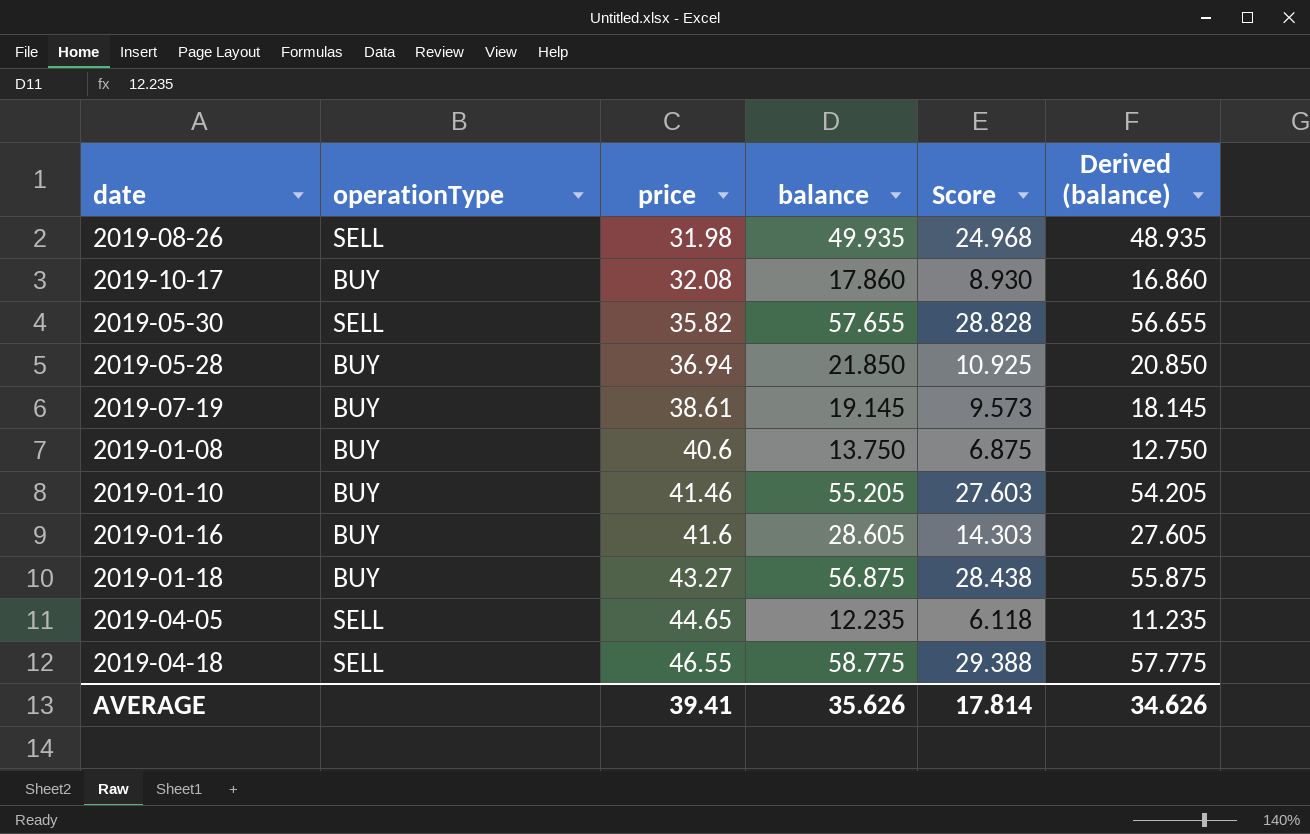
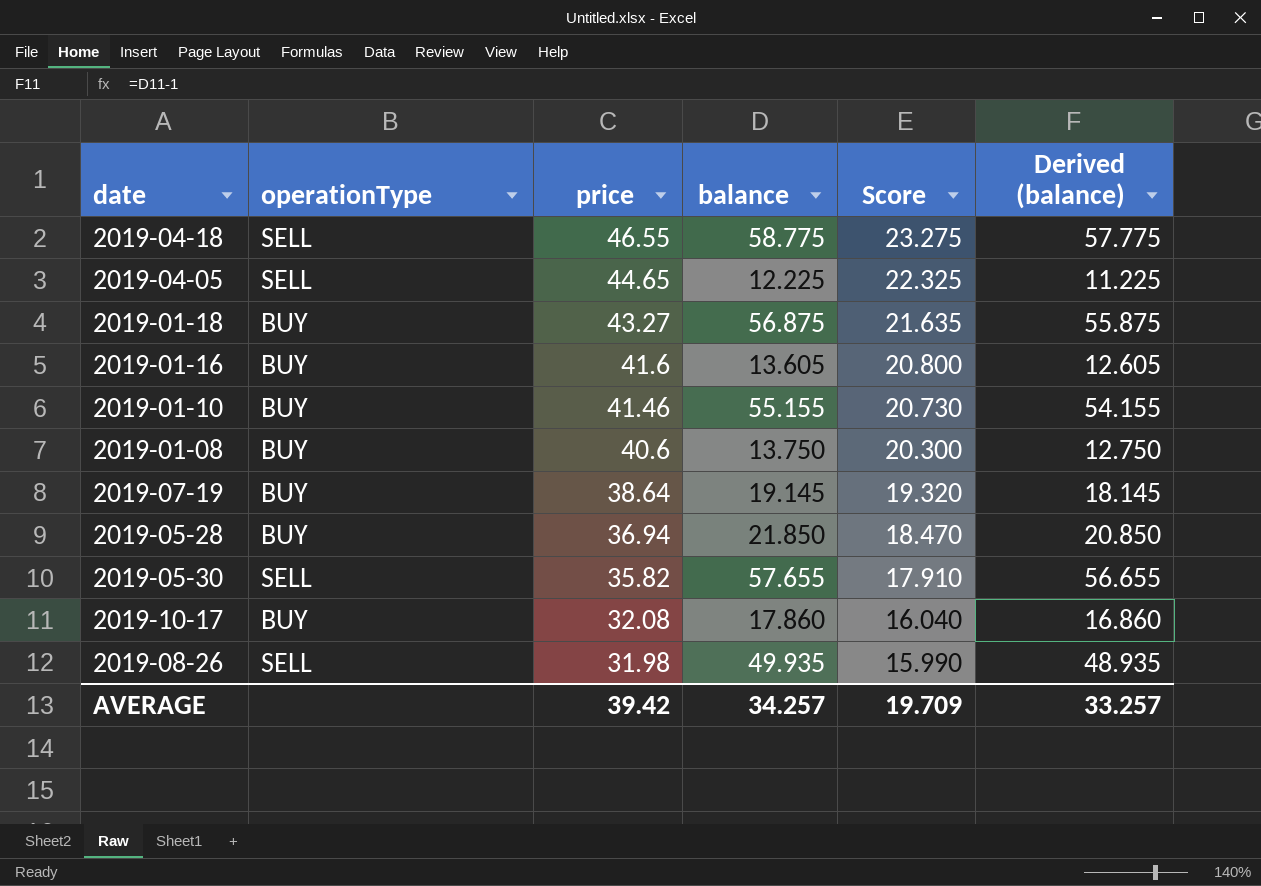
row order: price ascending -> price descending
column Score | formula: [balance] * 0.5 -> [price] * 0.5
2019-04-05 | balance: 12.235 -> 12.225
2019-04-05 | Derived (balance): 11.235 -> 11.225
2019-01-16 | balance: 28.605 -> 13.605
2019-01-16 | Derived (balance): 27.605 -> 12.605
2019-01-10 | balance: 55.205 -> 55.155
2019-01-10 | Derived (balance): 54.205 -> 54.155
2019-07-19 | price: 38.61 -> 38.64
AVERAGE | price: 39.41 -> 39.42
AVERAGE | balance: 35.626 -> 34.257
AVERAGE | Score: 17.814 -> 19.709
AVERAGE | Derived (balance): 34.626 -> 33.257

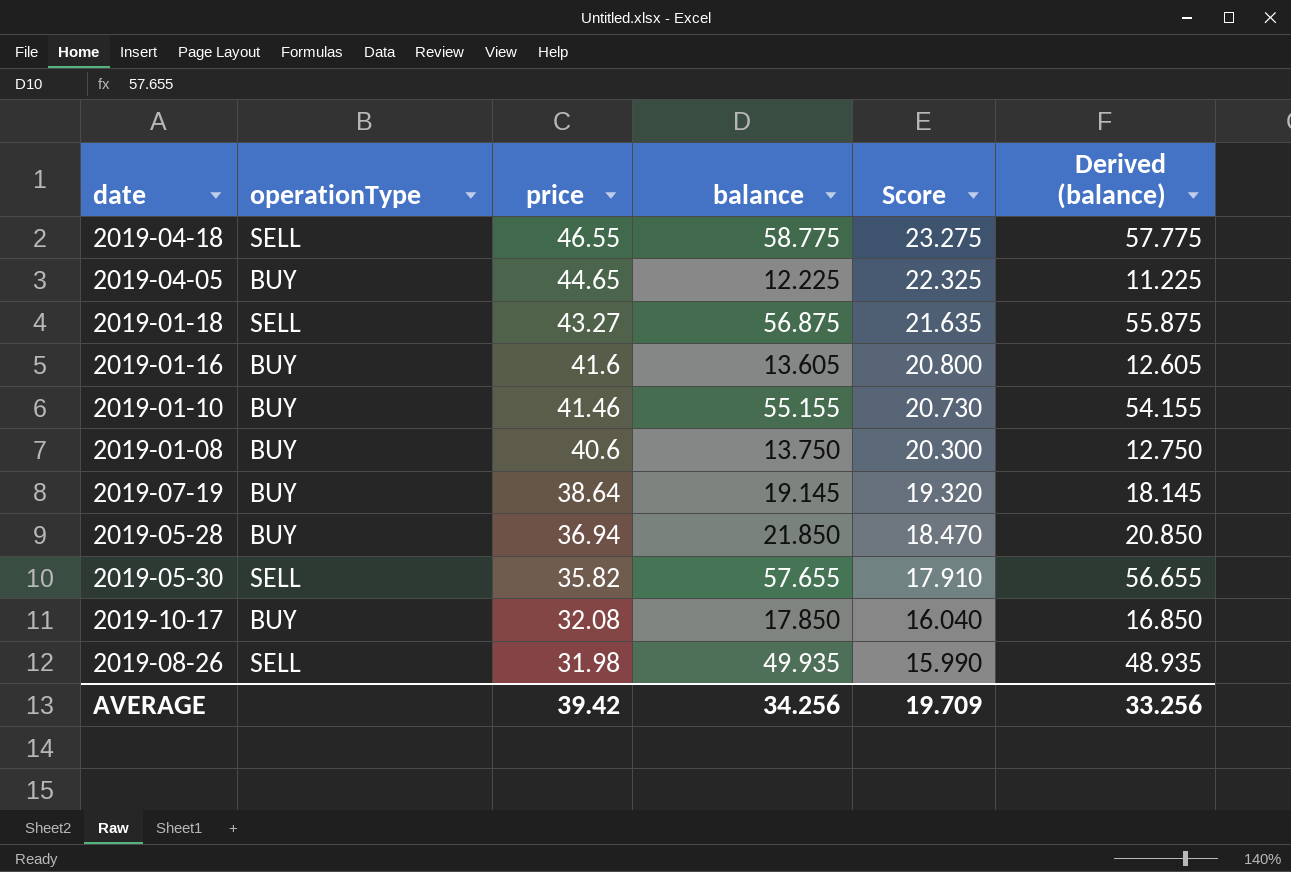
2019-04-05 | operationType: SELL -> BUY
2019-01-18 | operationType: BUY -> SELL
2019-10-17 | balance: 17.860 -> 17.850
2019-10-17 | Derived (balance): 16.860 -> 16.850
AVERAGE | balance: 34.257 -> 34.256
AVERAGE | Derived (balance): 33.257 -> 33.256

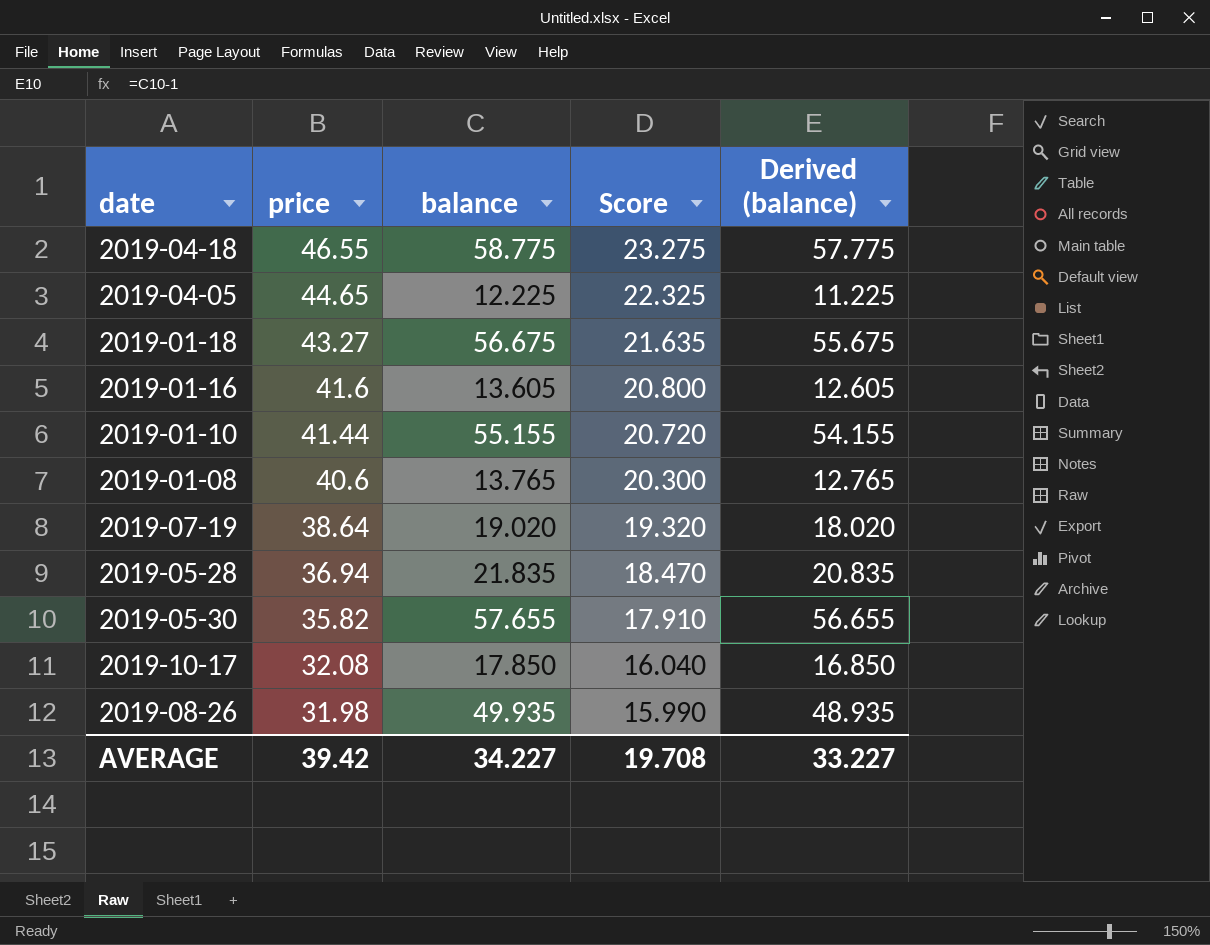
column operationType | position: 2 -> none
2019-01-18 | balance: 56.875 -> 56.675
2019-01-18 | Derived (balance): 55.875 -> 55.675
2019-01-10 | price: 41.46 -> 41.44
2019-01-10 | Score: 20.730 -> 20.720
2019-01-08 | balance: 13.750 -> 13.765
2019-01-08 | Derived (balance): 12.750 -> 12.765
2019-07-19 | balance: 19.145 -> 19.020
2019-07-19 | Derived (balance): 18.145 -> 18.020
2019-05-28 | balance: 21.850 -> 21.835
2019-05-28 | Derived (balance): 20.850 -> 20.835
AVERAGE | balance: 34.256 -> 34.227
AVERAGE | Score: 19.709 -> 19.708
AVERAGE | Derived (balance): 33.256 -> 33.227

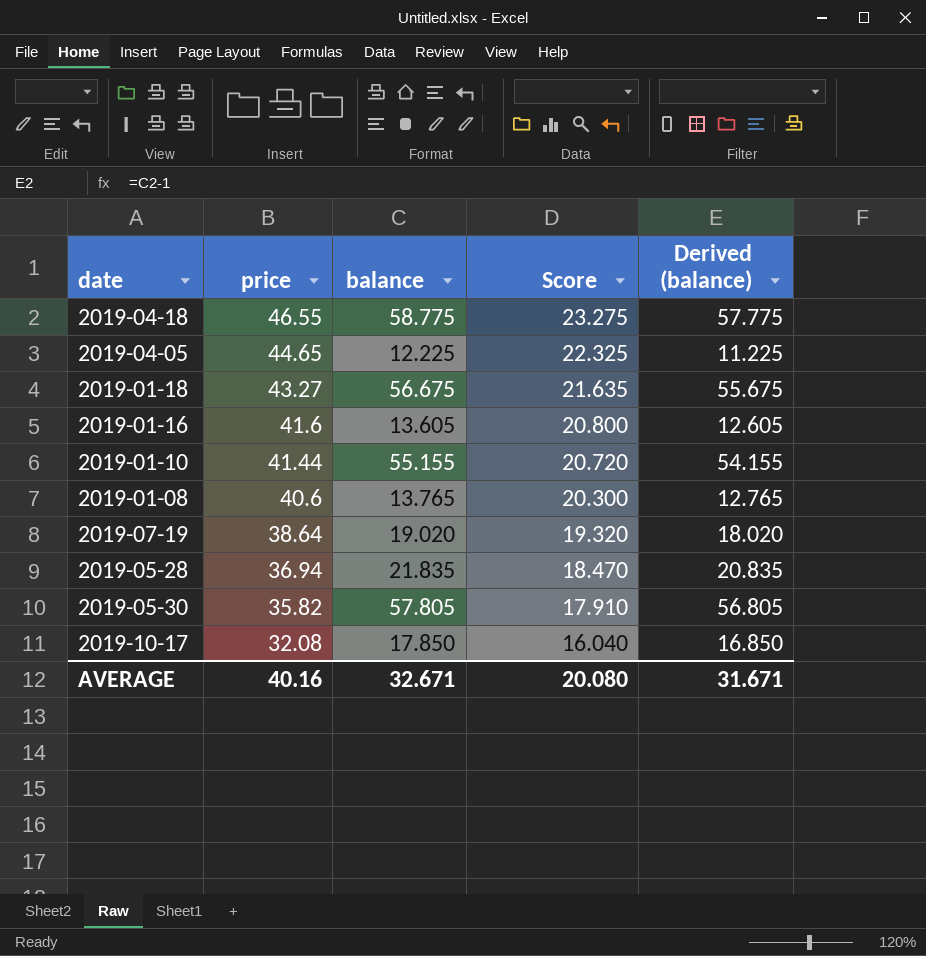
row 2019-08-26: 31.98 | 49.935 | 15.990 | 48.935 -> none
2019-05-30 | balance: 57.655 -> 57.805
2019-05-30 | Derived (balance): 56.655 -> 56.805
AVERAGE | price: 39.42 -> 40.16
AVERAGE | balance: 34.227 -> 32.671
AVERAGE | Score: 19.708 -> 20.080
AVERAGE | Derived (balance): 33.227 -> 31.671

